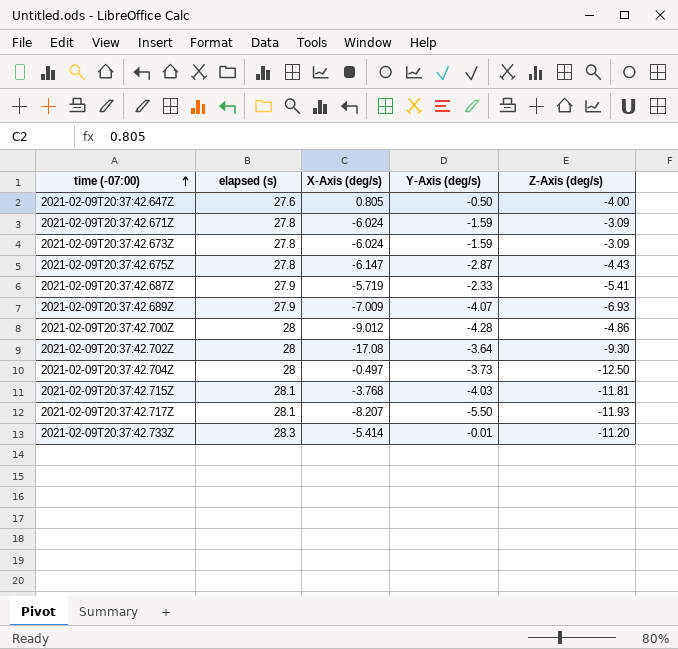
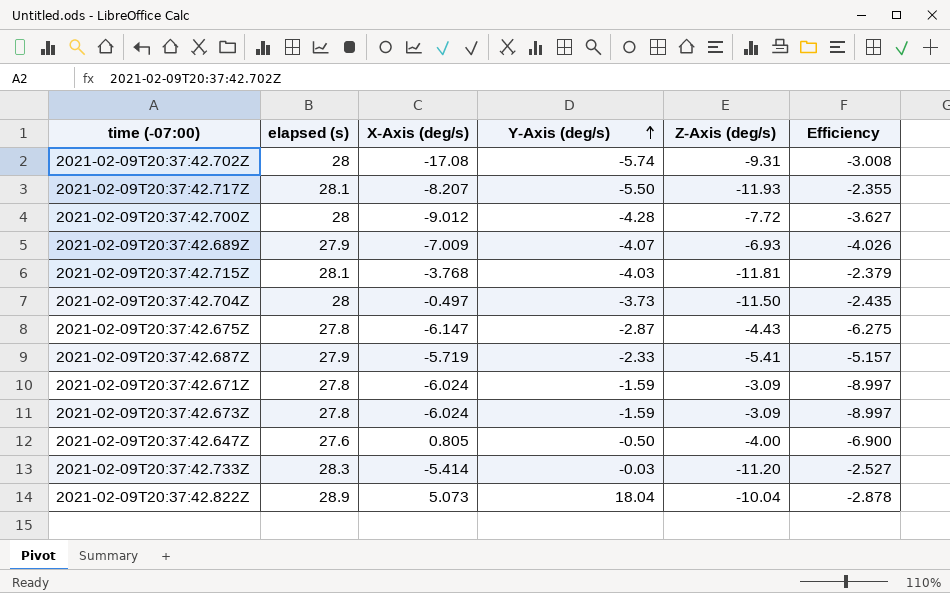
row order: time (-07:00) ascending -> Y-Axis (deg/s) ascending
column Efficiency | formula: none -> [elapsed (s)] / [Z-Axis (deg/s)]
2021-02-09T20:37:42.702Z | Y-Axis (deg/s): -3.64 -> -5.74
2021-02-09T20:37:42.702Z | Z-Axis (deg/s): -9.30 -> -9.31
2021-02-09T20:37:42.700Z | Z-Axis (deg/s): -4.86 -> -7.72
2021-02-09T20:37:42.704Z | Z-Axis (deg/s): -12.50 -> -11.50
2021-02-09T20:37:42.733Z | Y-Axis (deg/s): -0.01 -> -0.03
row 2021-02-09T20:37:42.822Z: none -> 28.9 | 5.073 | 18.04 | -10.04 | -2.878

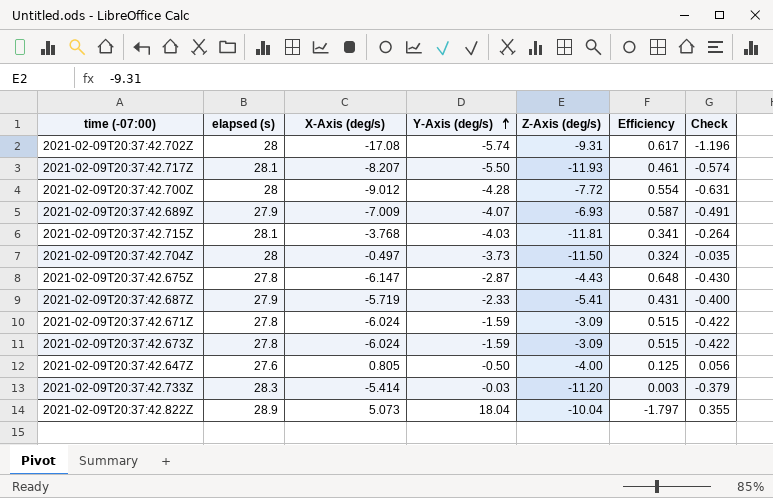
column Efficiency | formula: [elapsed (s)] / [Z-Axis (deg/s)] -> [Y-Axis (deg/s)] / [Z-Axis (deg/s)]
column Check | formula: none -> [X-Axis (deg/s)] * 0.07

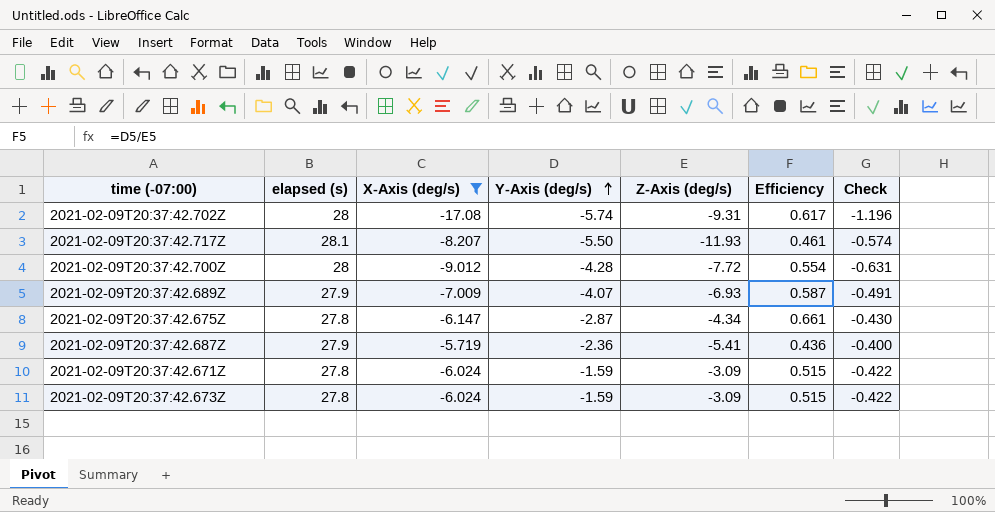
filter: none -> X-Axis (deg/s) <= -5.719
2021-02-09T20:37:42.675Z | Z-Axis (deg/s): -4.43 -> -4.34
2021-02-09T20:37:42.675Z | Efficiency: 0.648 -> 0.661
2021-02-09T20:37:42.687Z | Y-Axis (deg/s): -2.33 -> -2.36
2021-02-09T20:37:42.687Z | Efficiency: 0.431 -> 0.436

